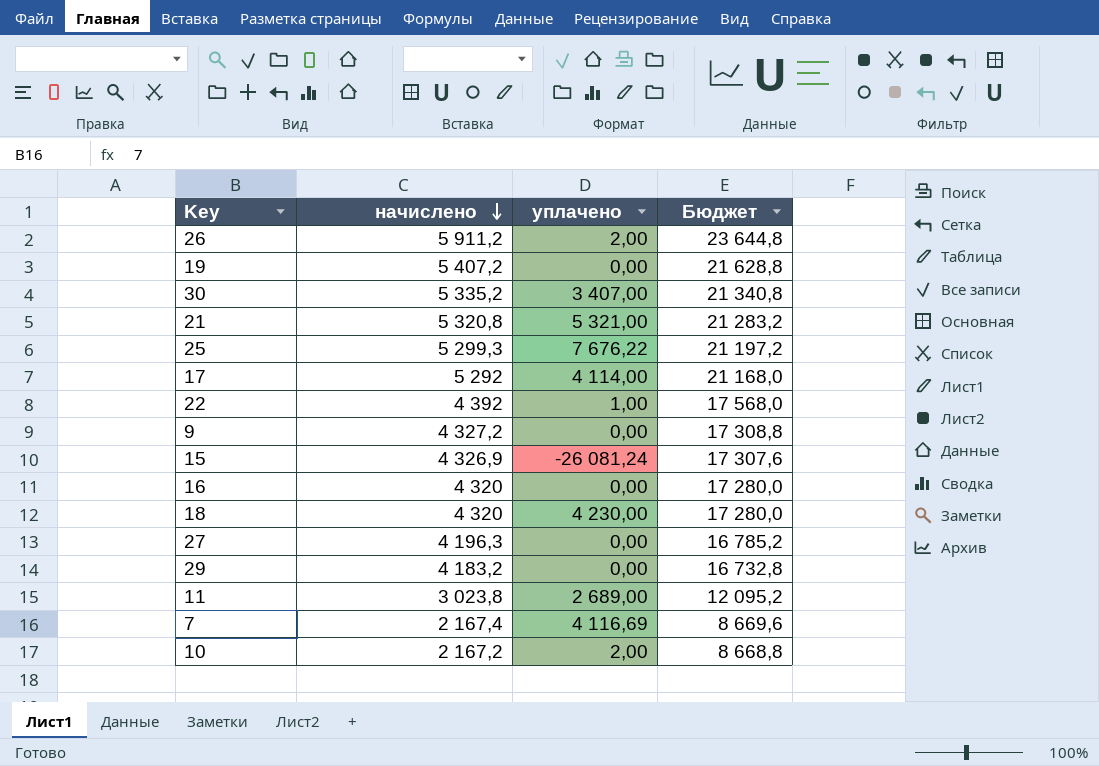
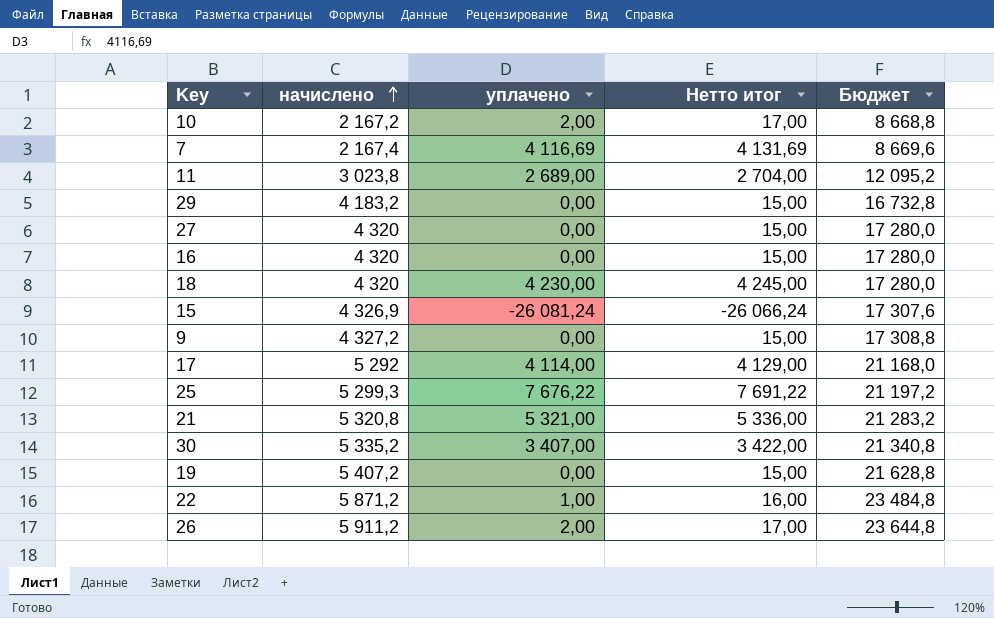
row order: начислено descending -> начислено ascending
column Нетто итог | formula: none -> [уплачено] + 15
27 | начислено: 4 196,3 -> 4 320
27 | Бюджет: 16 785,2 -> 17 280,0
22 | начислено: 4 392 -> 5 871,2
22 | Бюджет: 17 568,0 -> 23 484,8

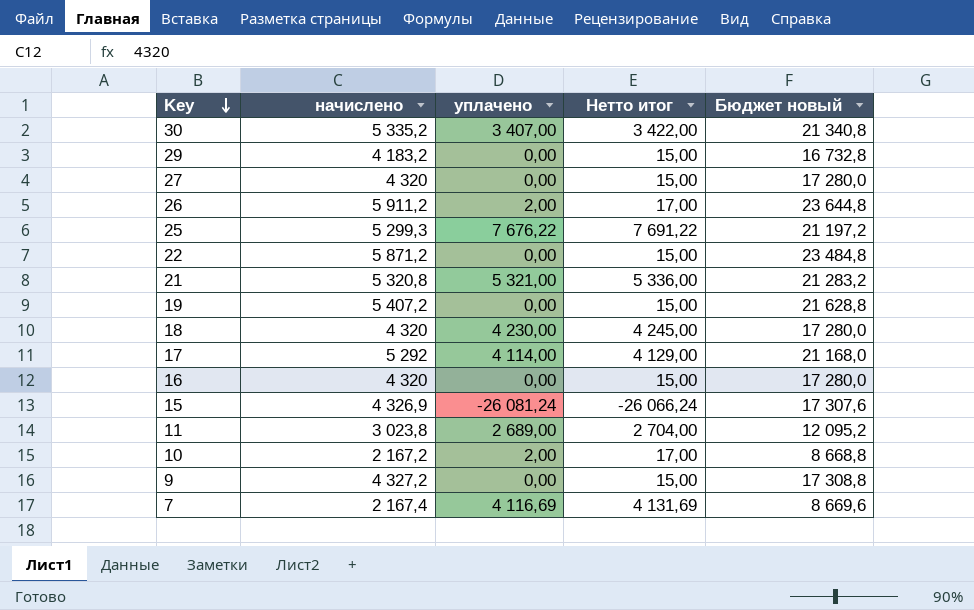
row order: начислено ascending -> Key descending
column name: Бюджет -> Бюджет новый
22 | уплачено: 1,00 -> 0,00
22 | Нетто итог: 16,00 -> 15,00

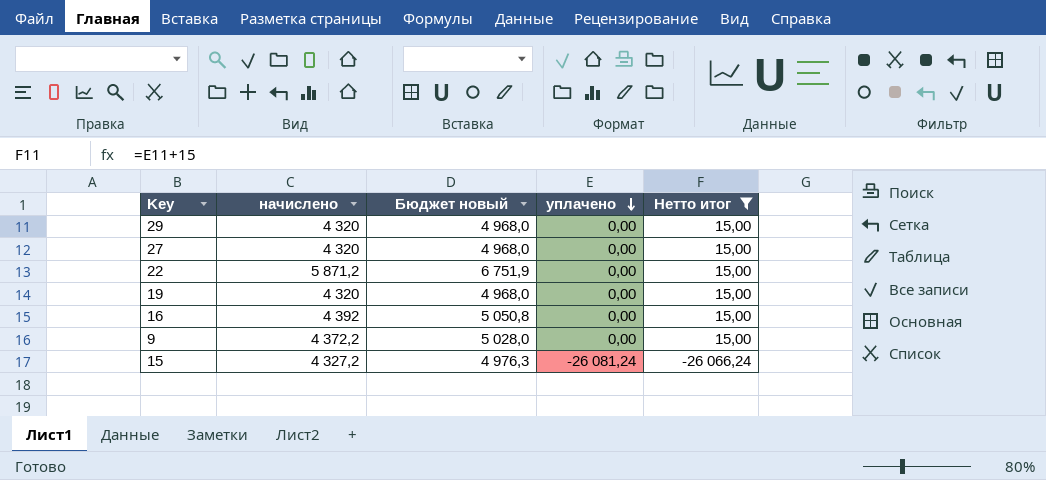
filter: none -> Нетто итог <= 15,00
row order: Key descending -> уплачено descending
column Бюджет новый | formula: [начислено] * 4 -> [начислено] * 1,15
column Бюджет новый | position: 5 -> 3
29 | начислено: 4 183,2 -> 4 320
19 | начислено: 5 407,2 -> 4 320
16 | начислено: 4 320 -> 4 392
9 | начислено: 4 327,2 -> 4 372,2
15 | начислено: 4 326,9 -> 4 327,2

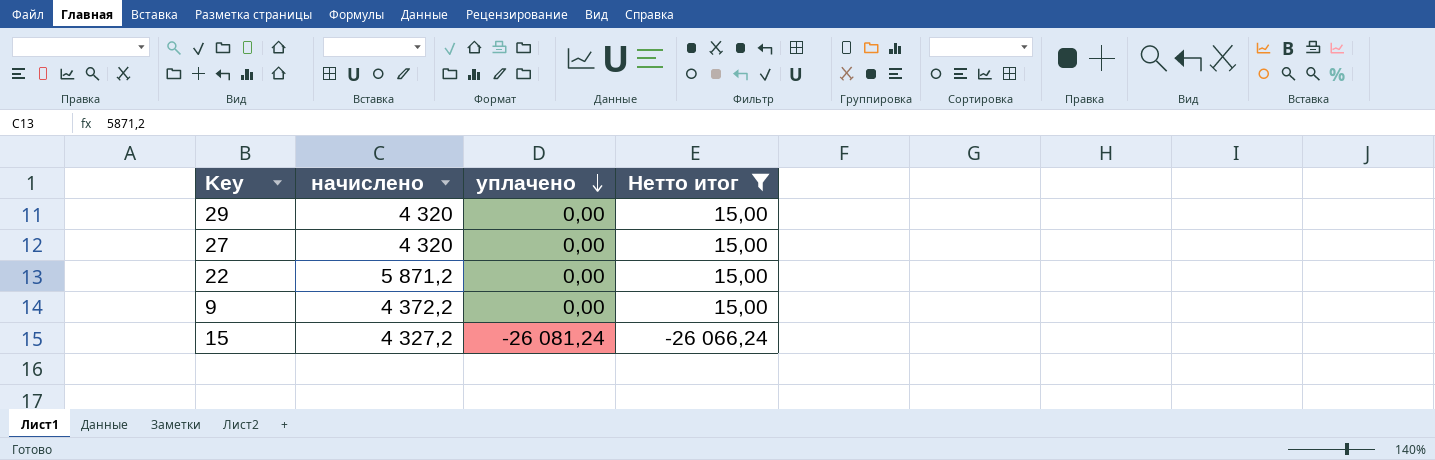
column Бюджет новый | formula: [начислено] * 1,15 -> none
row 19: 4 320 | 4 968,0 | 0,00 | 15,00 -> none
row 16: 4 392 | 5 050,8 | 0,00 | 15,00 -> none

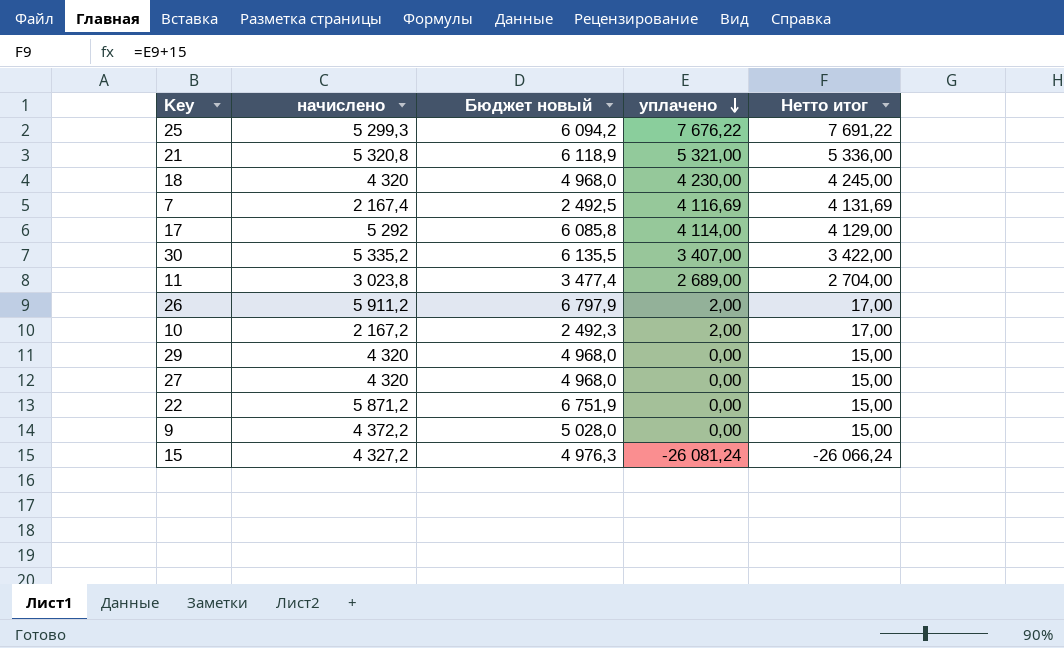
filter: Нетто итог <= 15,00 -> none
column Бюджет новый | formula: none -> [начислено] * 1,15

